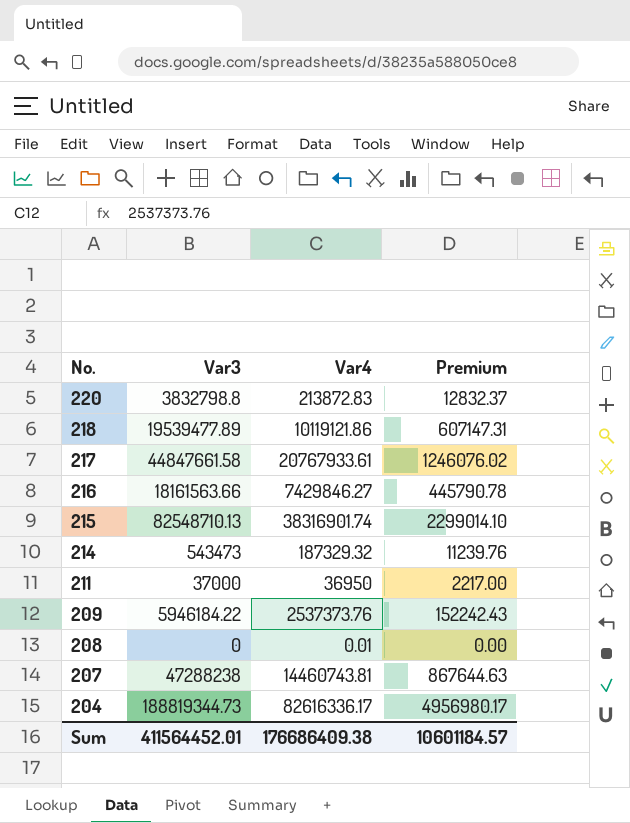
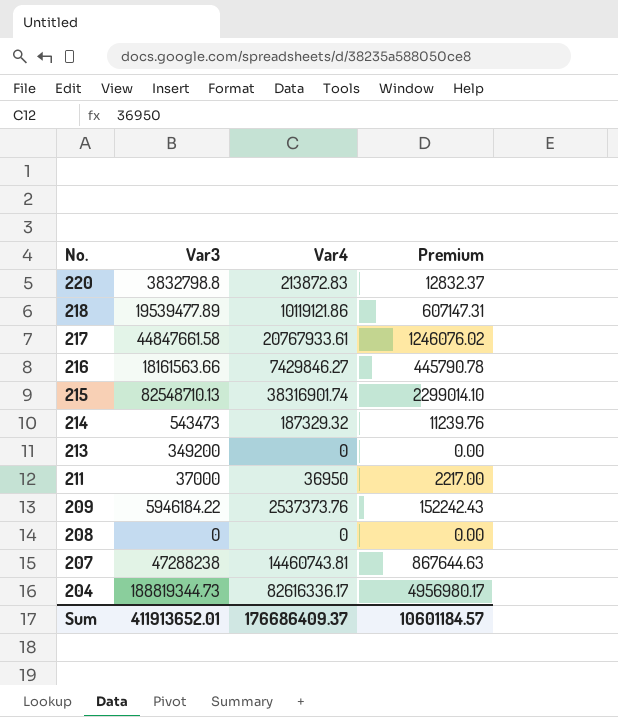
row 213: none -> 349200 | 0 | 0.00
208 | Var4: 0.01 -> 0
Sum | Var3: 411564452.01 -> 411913652.01
Sum | Var4: 176686409.38 -> 176686409.37

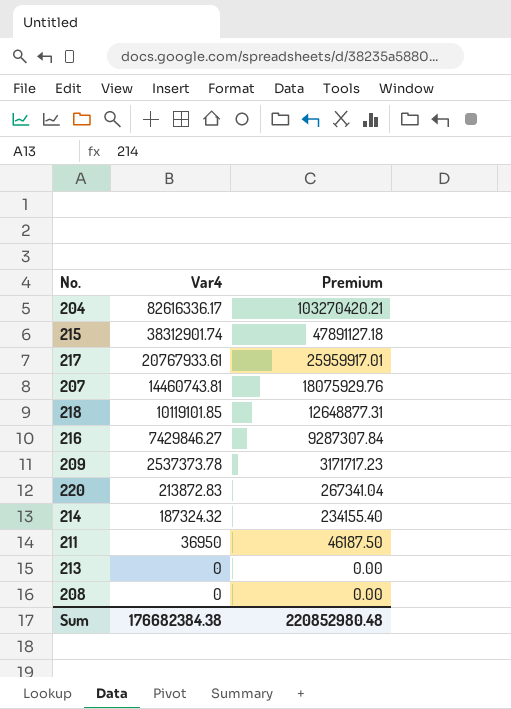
row order: No. descending -> Var4 descending
column Var3 | position: 2 -> none
column Premium | formula: [Var4] * 0.06 -> [Var4] * 1.25
215 | Var4: 38316901.74 -> 38312901.74
218 | Var4: 10119121.86 -> 10119101.85
209 | Var4: 2537373.76 -> 2537373.78
214 | Var4: 187329.32 -> 187324.32
Sum | Var4: 176686409.37 -> 176682384.38
Sum | Premium: 10601184.57 -> 220852980.48

